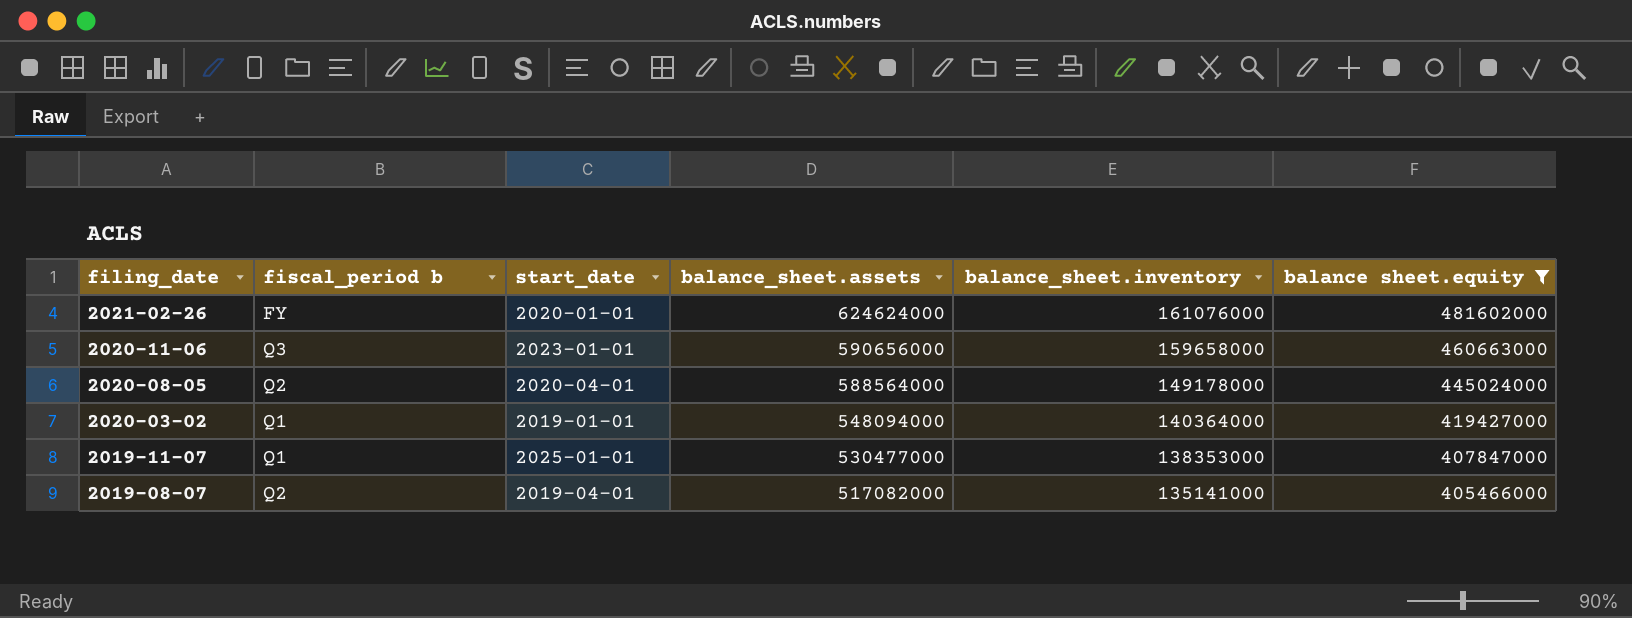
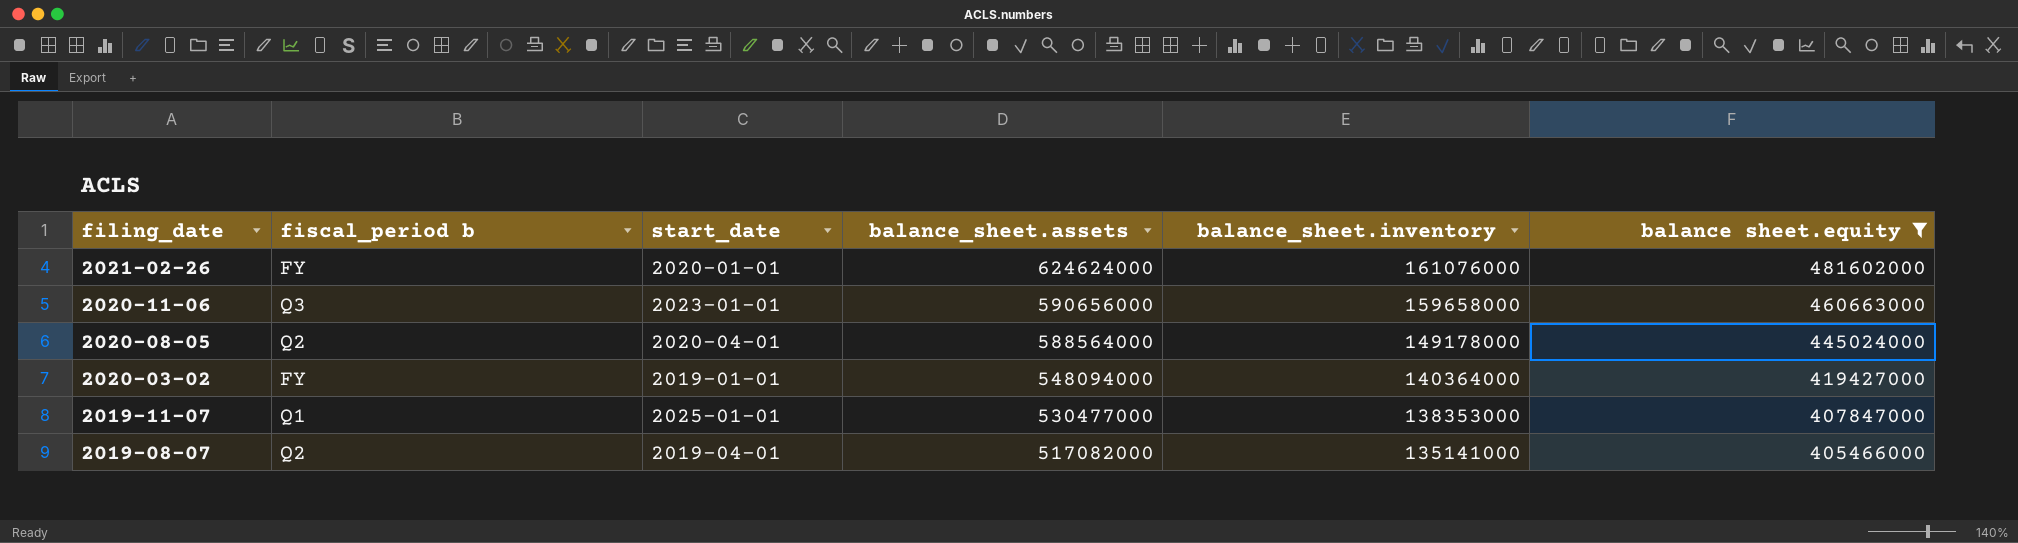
2020-03-02 | fiscal_period b: Q1 -> FY

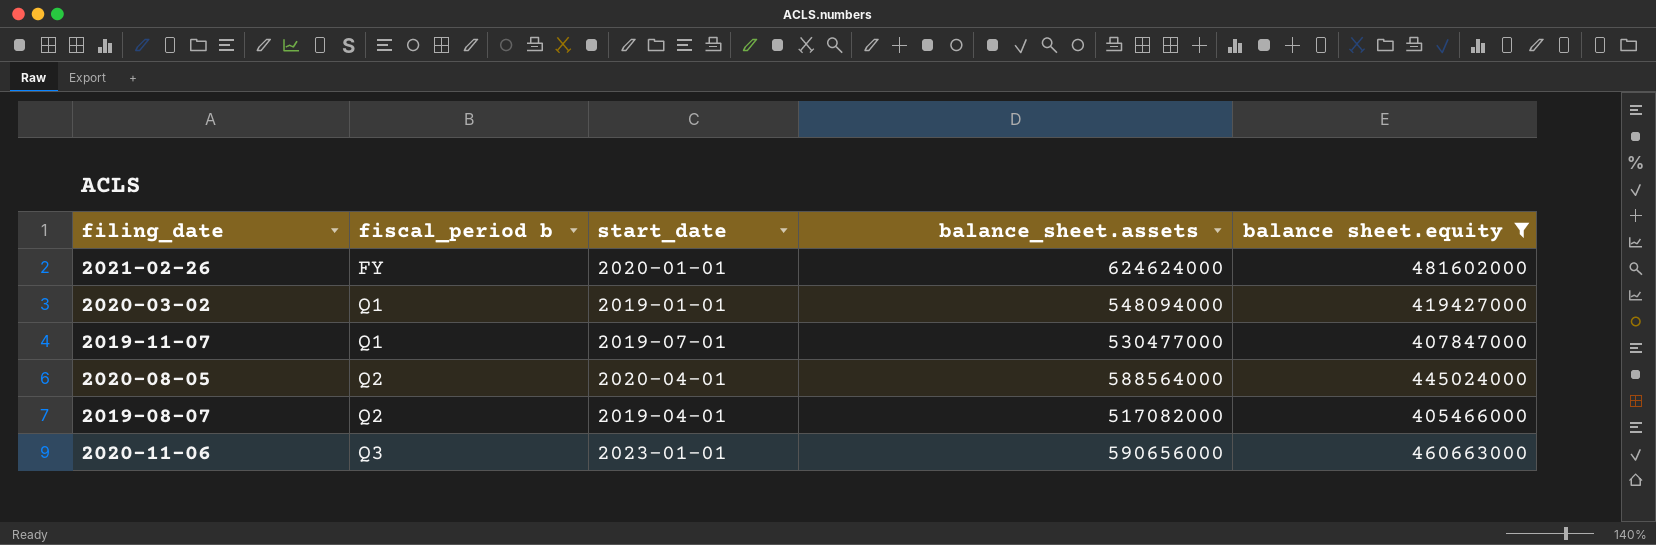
row order: filing_date descending -> fiscal_period b ascending
column balance_sheet.inventory | position: 5 -> none
2020-03-02 | fiscal_period b: FY -> Q1
2019-11-07 | start_date: 2025-01-01 -> 2019-07-01

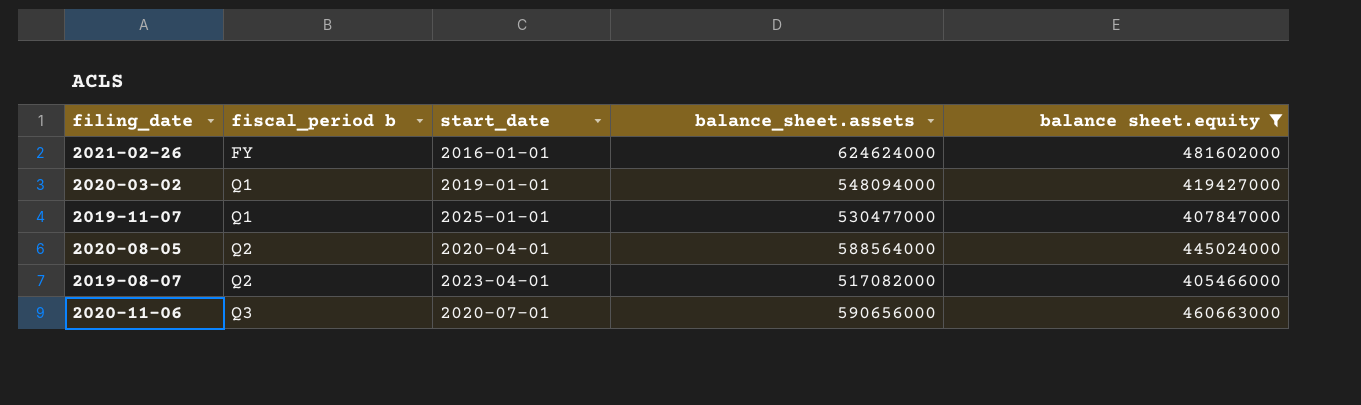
2021-02-26 | start_date: 2020-01-01 -> 2016-01-01
2019-11-07 | start_date: 2019-07-01 -> 2025-01-01
2019-08-07 | start_date: 2019-04-01 -> 2023-04-01
2020-11-06 | start_date: 2023-01-01 -> 2020-07-01

